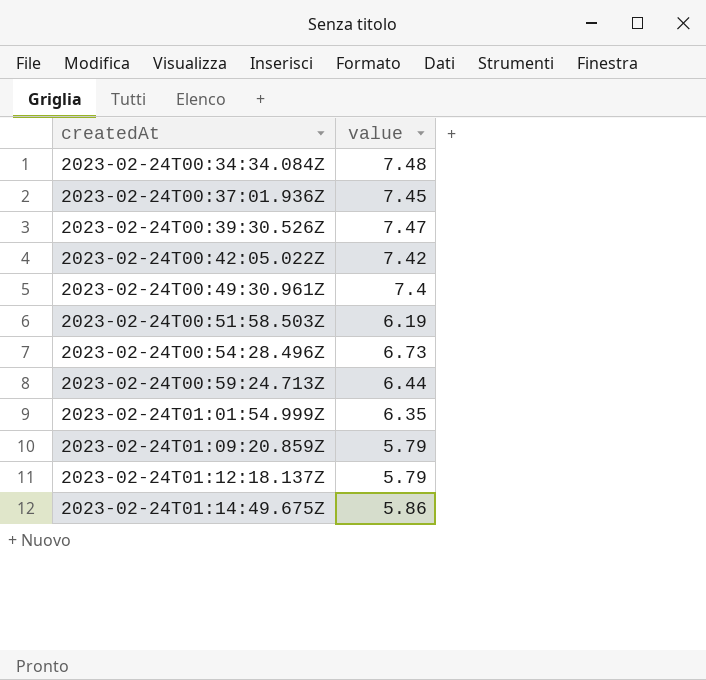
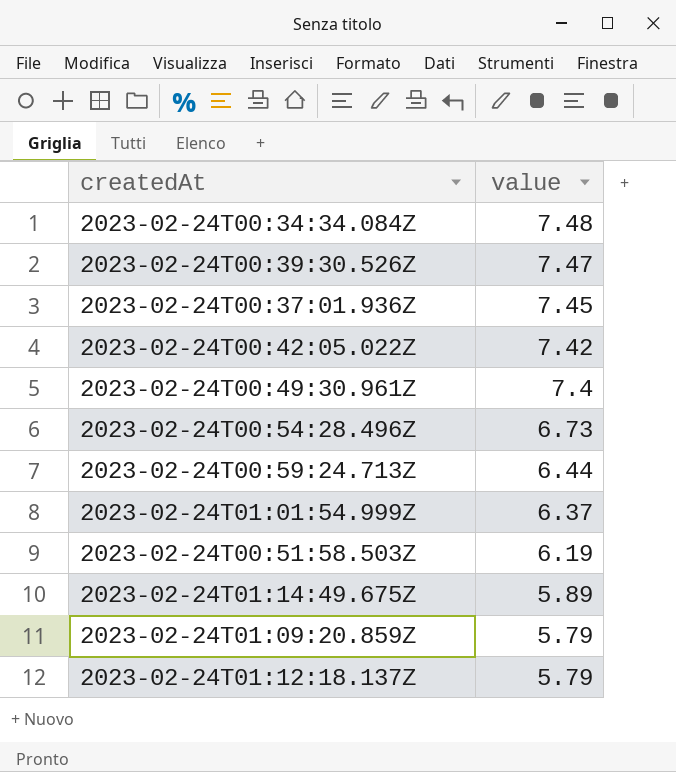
row order: createdAt ascending -> value descending
2023-02-24T01:01:54.999Z | value: 6.35 -> 6.37
2023-02-24T01:14:49.675Z | value: 5.86 -> 5.89

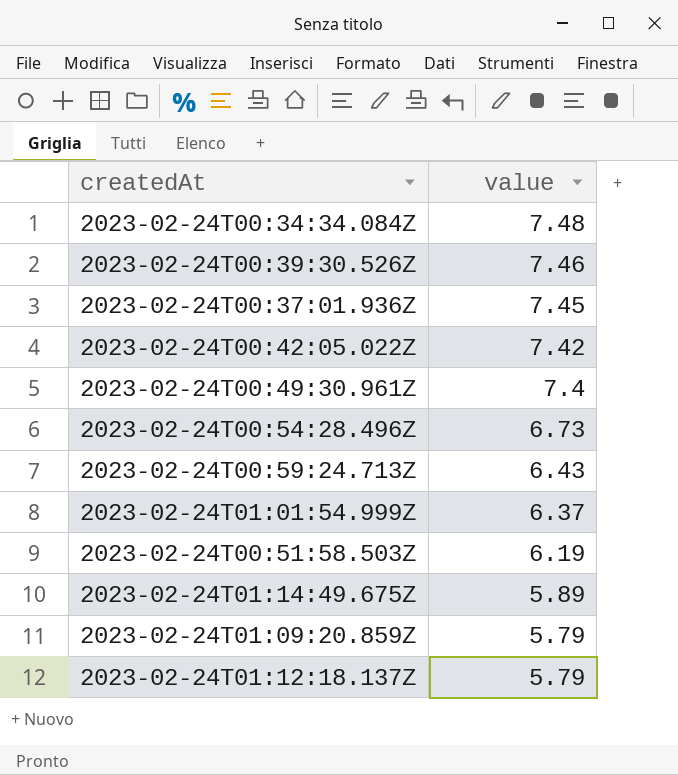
2023-02-24T00:39:30.526Z | value: 7.47 -> 7.46
2023-02-24T00:59:24.713Z | value: 6.44 -> 6.43

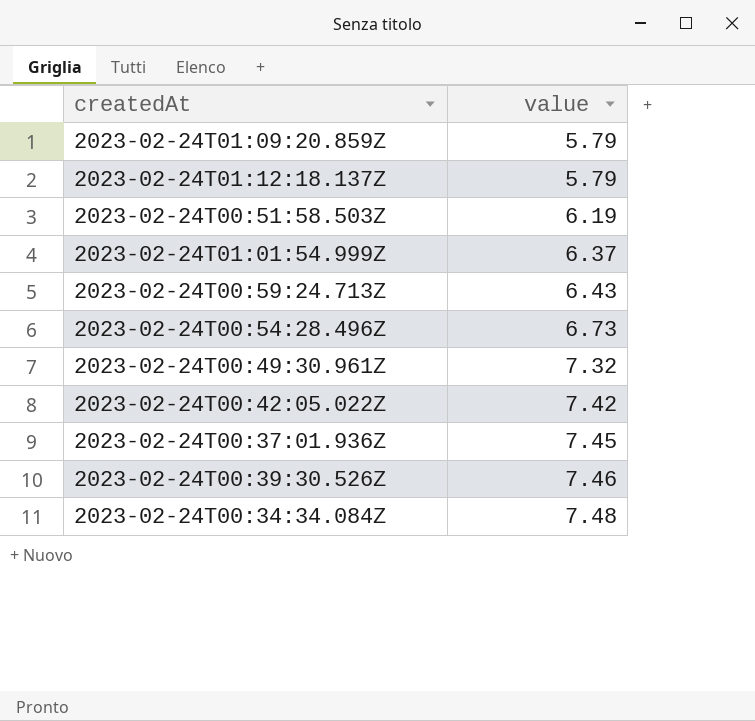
row order: value descending -> value ascending
row 2023-02-24T01:14:49.675Z: 5.89 -> none
2023-02-24T00:49:30.961Z | value: 7.4 -> 7.32

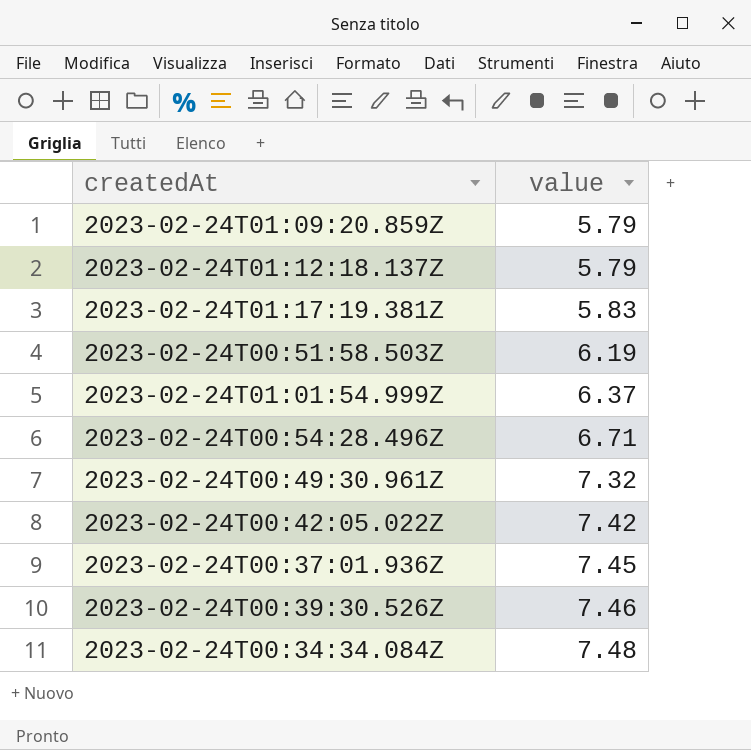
row 2023-02-24T00:59:24.713Z: 6.43 -> none
row 2023-02-24T01:17:19.381Z: none -> 5.83
2023-02-24T00:54:28.496Z | value: 6.73 -> 6.71

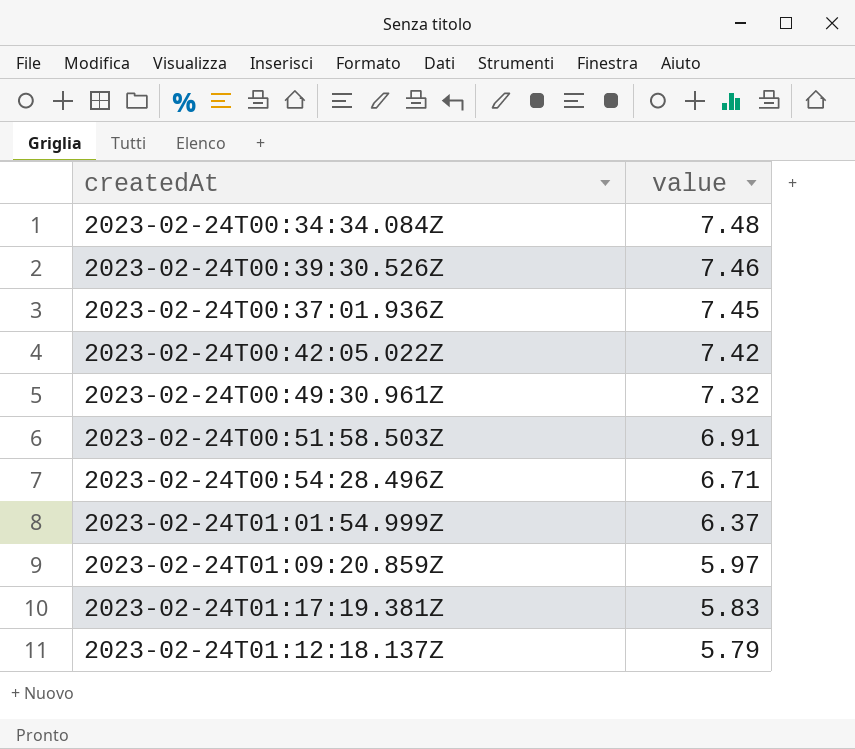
row order: value ascending -> value descending
2023-02-24T00:51:58.503Z | value: 6.19 -> 6.91
2023-02-24T01:09:20.859Z | value: 5.79 -> 5.97

